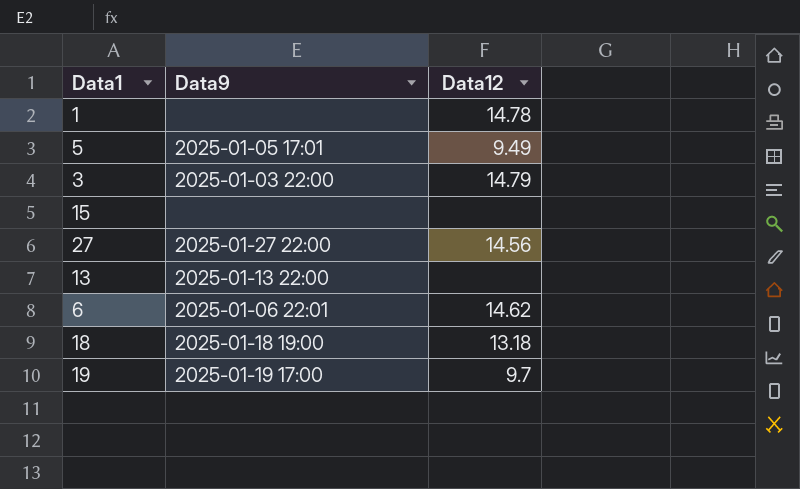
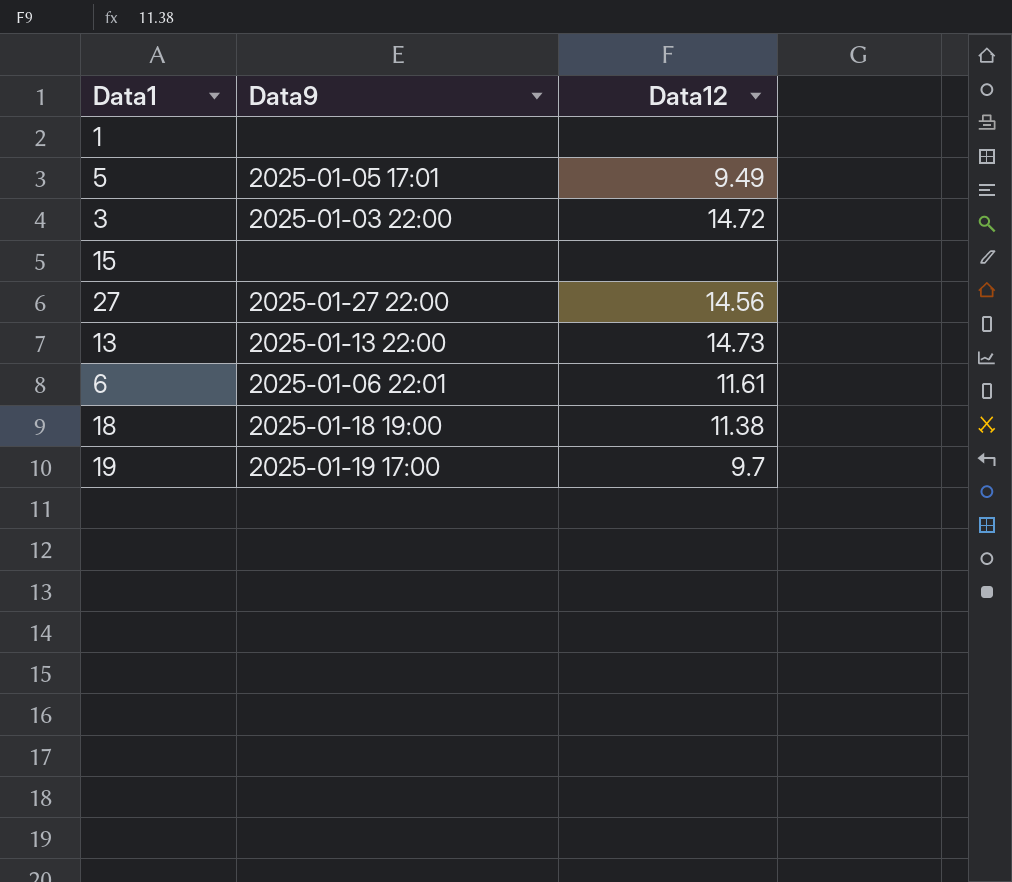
1 | Data12: 14.78 -> none
3 | Data12: 14.79 -> 14.72
13 | Data12: none -> 14.73
6 | Data12: 14.62 -> 11.61
18 | Data12: 13.18 -> 11.38

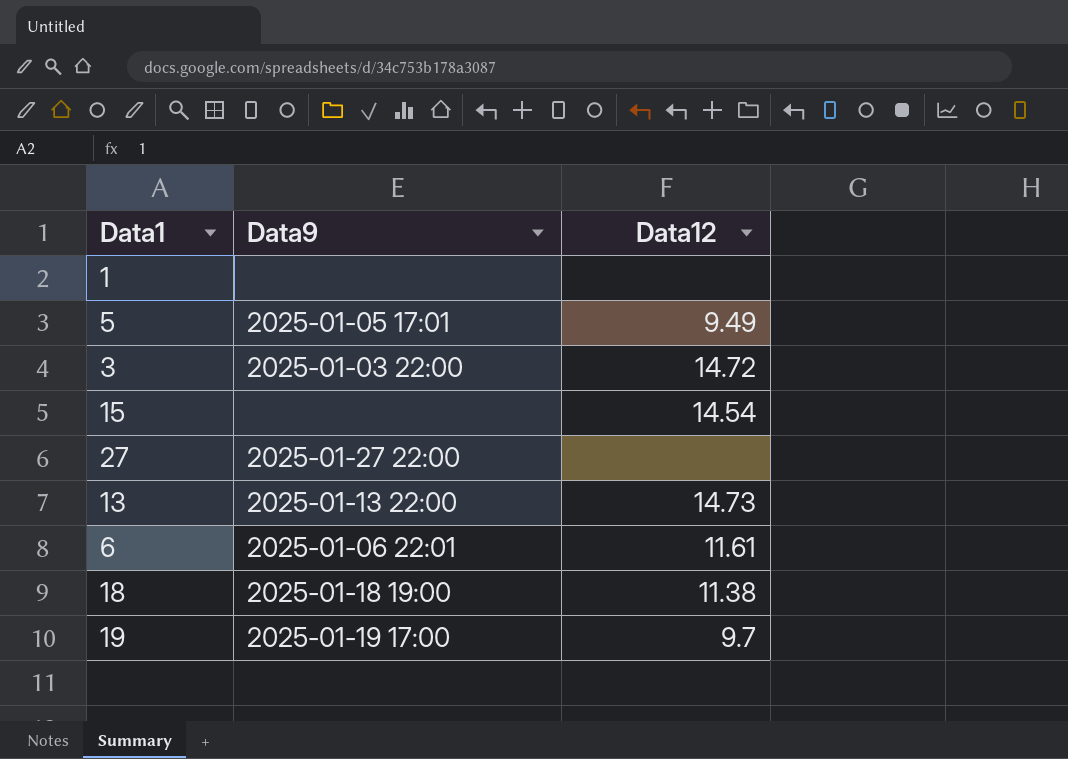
15 | Data12: none -> 14.54
27 | Data12: 14.56 -> none

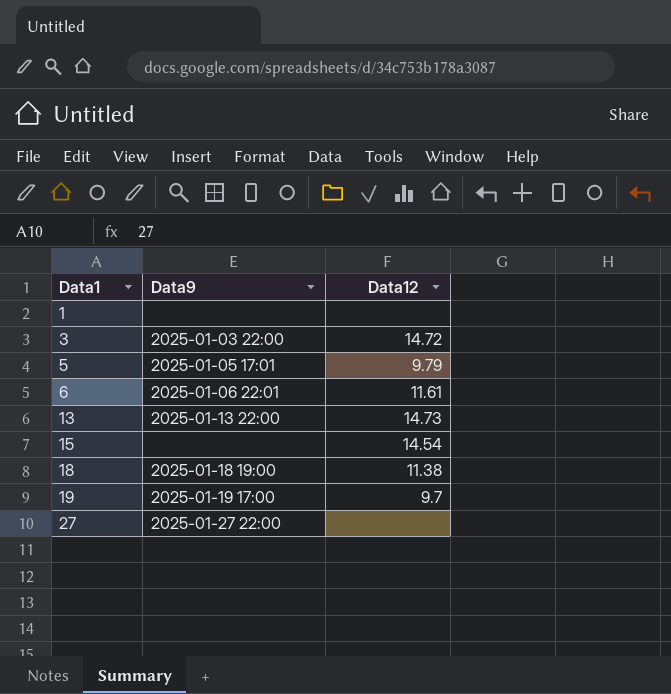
row order: none -> Data1 ascending
5 | Data12: 9.49 -> 9.79

